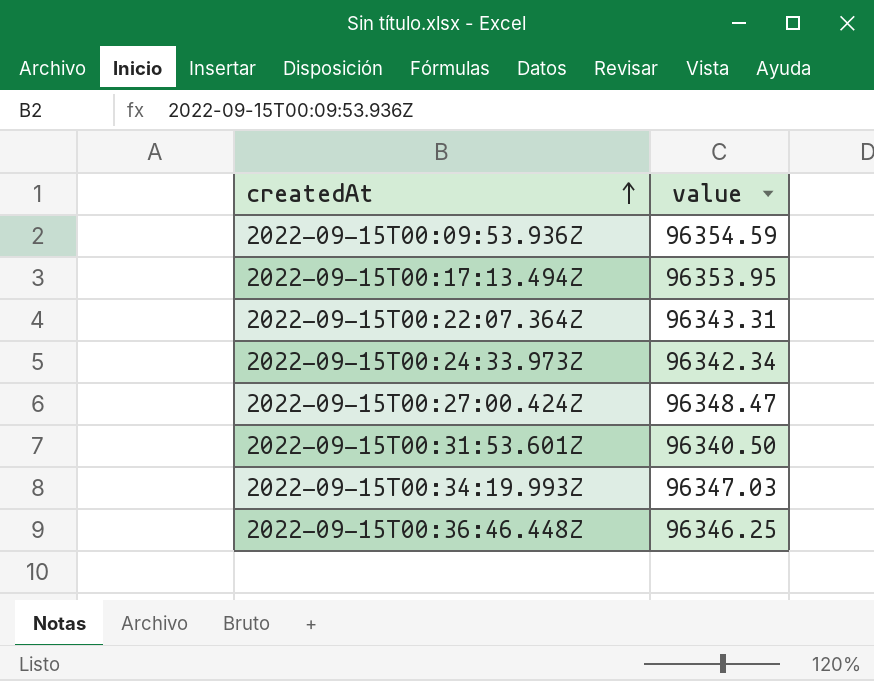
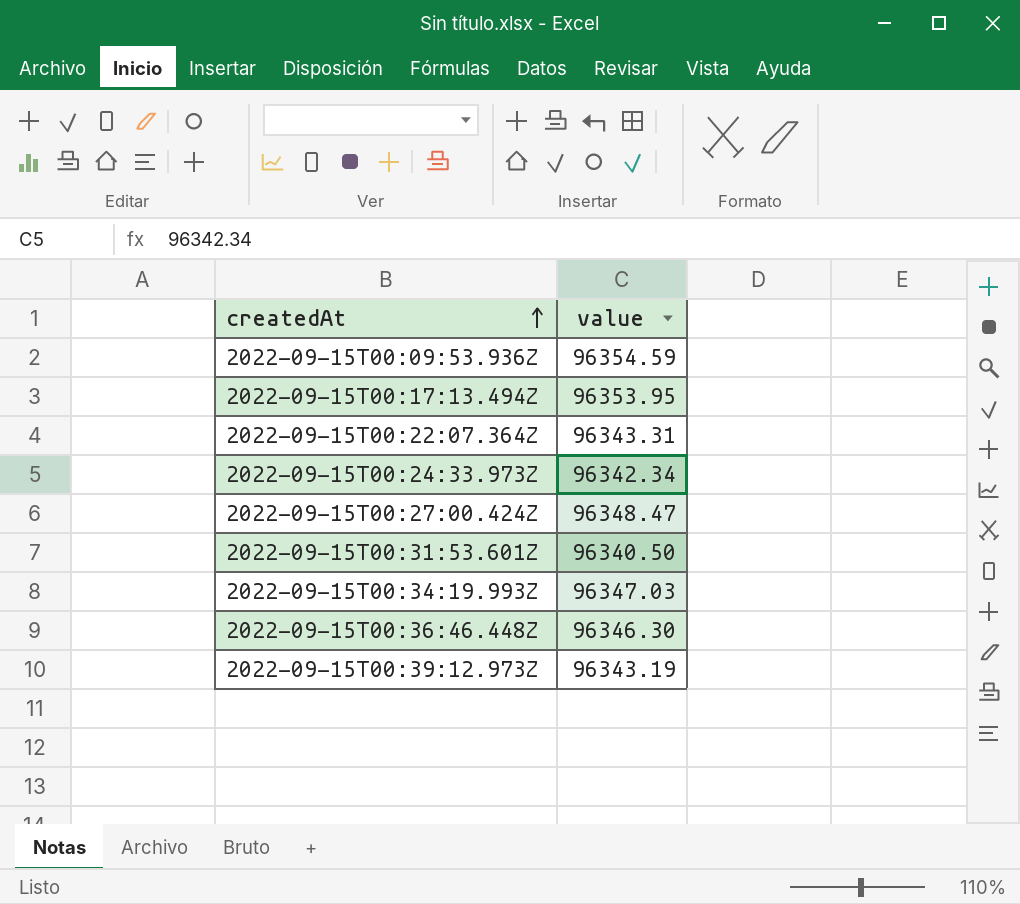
2022-09-15T00:36:46.448Z | value: 96346.25 -> 96346.30
row 2022-09-15T00:39:12.973Z: none -> 96343.19

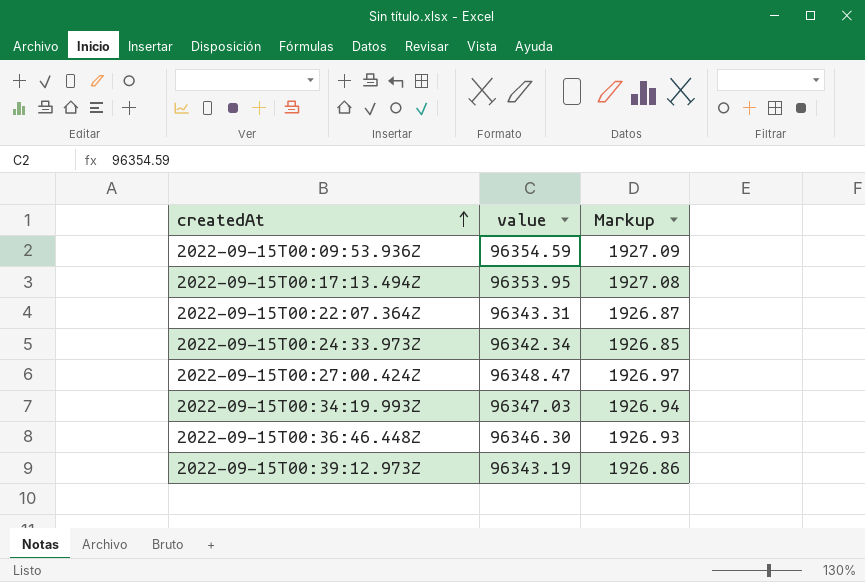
column Markup | formula: none -> [value] * 0.02
row 2022-09-15T00:31:53.601Z: 96340.50 -> none

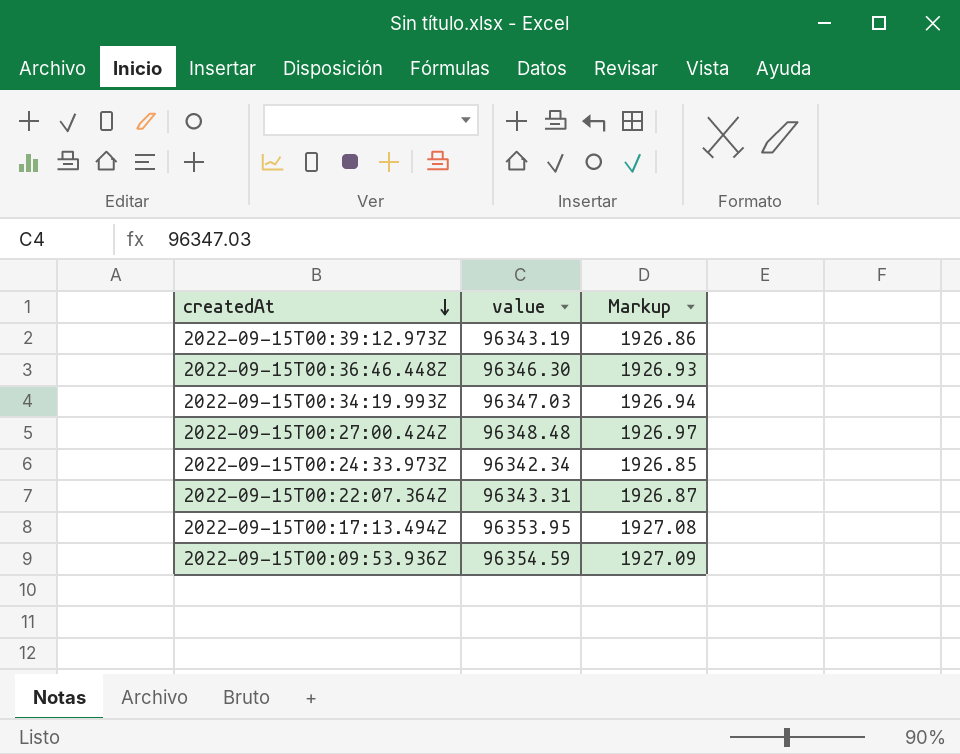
row order: createdAt ascending -> createdAt descending
2022-09-15T00:27:00.424Z | value: 96348.47 -> 96348.48

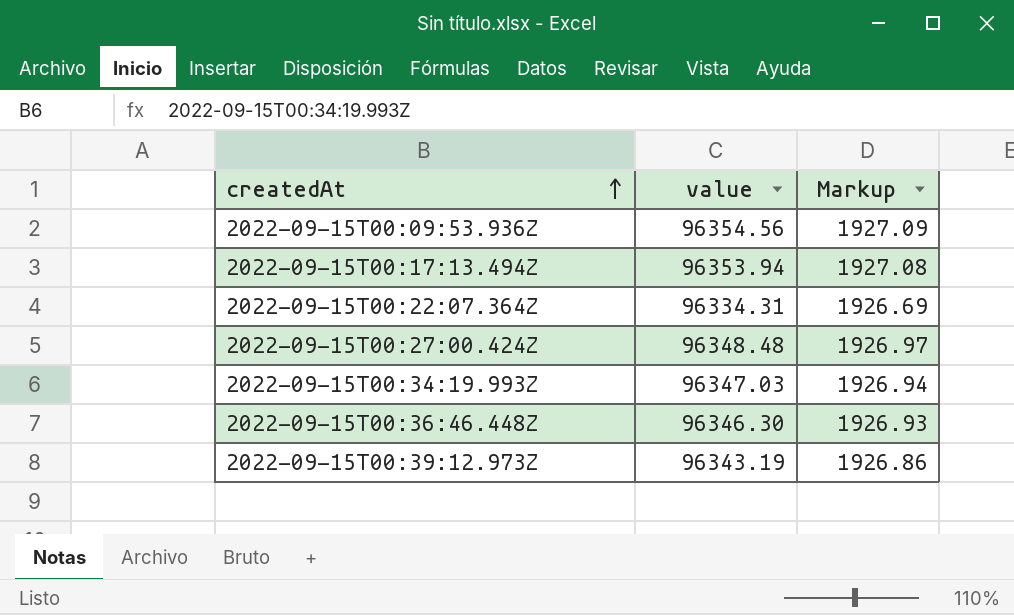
row order: createdAt descending -> createdAt ascending
row 2022-09-15T00:24:33.973Z: 96342.34 | 1926.85 -> none
2022-09-15T00:09:53.936Z | value: 96354.59 -> 96354.56
2022-09-15T00:17:13.494Z | value: 96353.95 -> 96353.94
2022-09-15T00:22:07.364Z | value: 96343.31 -> 96334.31
2022-09-15T00:22:07.364Z | Markup: 1926.87 -> 1926.69

